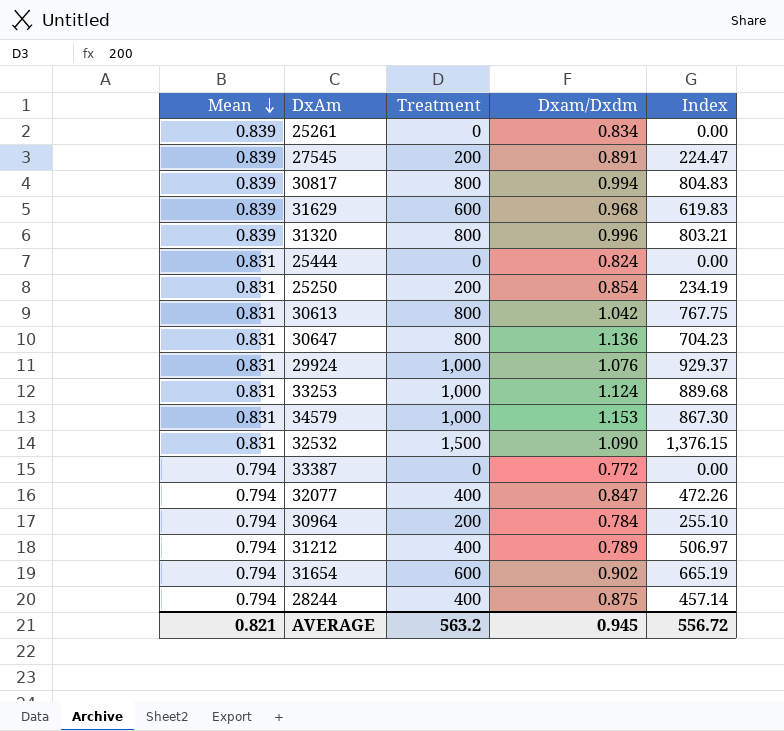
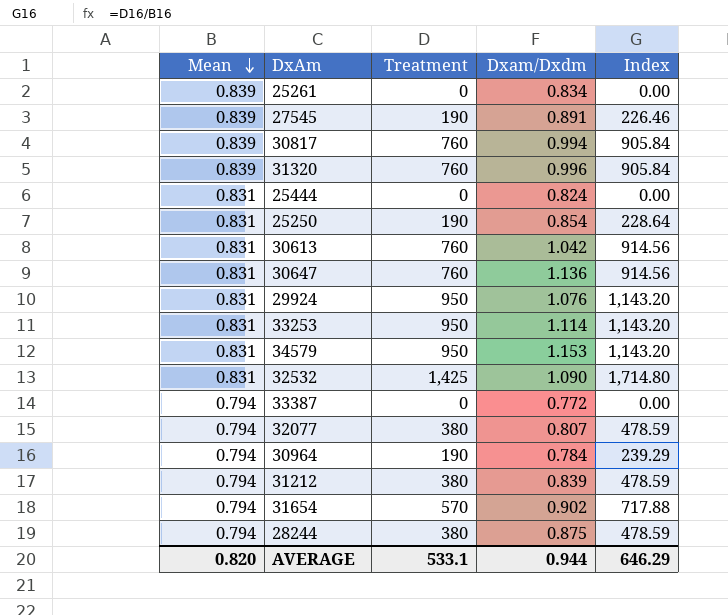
column Index | formula: [Treatment] / [Dxam/Dxdm] -> [Treatment] / [Mean]
row 31629: 0.839 | 600 | 0.968 | 619.83 -> none
27545 | Treatment: 200 -> 190
30817 | Treatment: 800 -> 760
31320 | Treatment: 800 -> 760
25250 | Treatment: 200 -> 190
30613 | Treatment: 800 -> 760
30647 | Treatment: 800 -> 760
29924 | Treatment: 1,000 -> 950
33253 | Treatment: 1,000 -> 950
33253 | Dxam/Dxdm: 1.124 -> 1.114
34579 | Treatment: 1,000 -> 950
32532 | Treatment: 1,500 -> 1,425
32077 | Treatment: 400 -> 380
32077 | Dxam/Dxdm: 0.847 -> 0.807
30964 | Treatment: 200 -> 190
31212 | Treatment: 400 -> 380
31212 | Dxam/Dxdm: 0.789 -> 0.839
31654 | Treatment: 600 -> 570
28244 | Treatment: 400 -> 380
AVERAGE | Mean: 0.821 -> 0.820
AVERAGE | Treatment: 563.2 -> 533.1
AVERAGE | Dxam/Dxdm: 0.945 -> 0.944
AVERAGE | Index: 556.72 -> 646.29

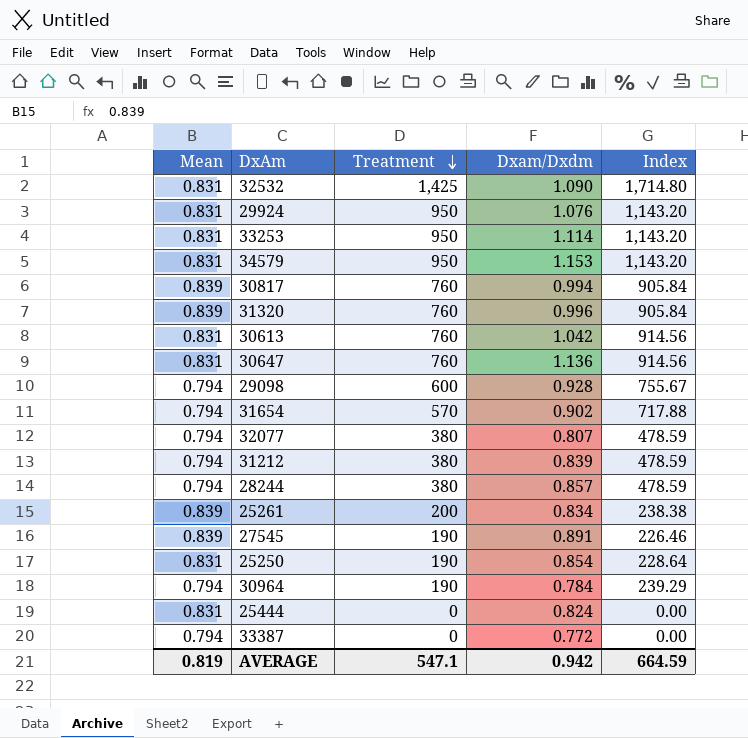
row order: Mean descending -> Treatment descending
row 29098: none -> 0.794 | 600 | 0.928 | 755.67
28244 | Dxam/Dxdm: 0.875 -> 0.857
25261 | Treatment: 0 -> 200
25261 | Index: 0.00 -> 238.38
AVERAGE | Mean: 0.820 -> 0.819
AVERAGE | Treatment: 533.1 -> 547.1
AVERAGE | Dxam/Dxdm: 0.944 -> 0.942
AVERAGE | Index: 646.29 -> 664.59

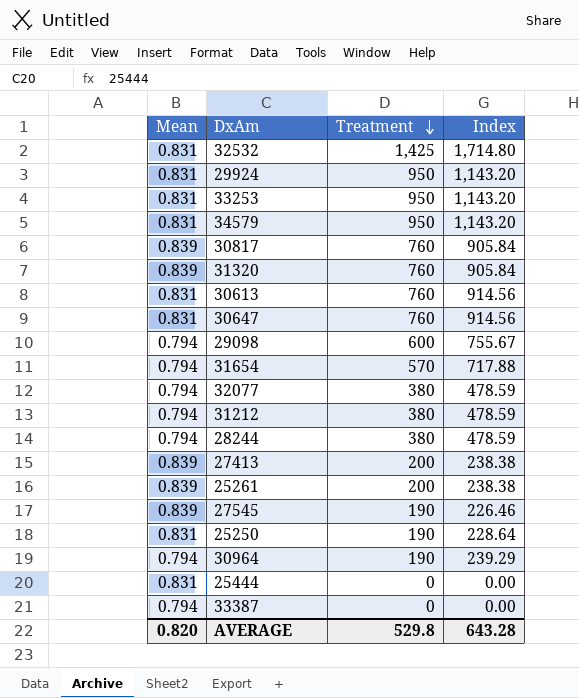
column Dxam/Dxdm | position: 4 -> none
row 27413: none -> 0.839 | 200 | 238.38
AVERAGE | Mean: 0.819 -> 0.820
AVERAGE | Treatment: 547.1 -> 529.8
AVERAGE | Index: 664.59 -> 643.28

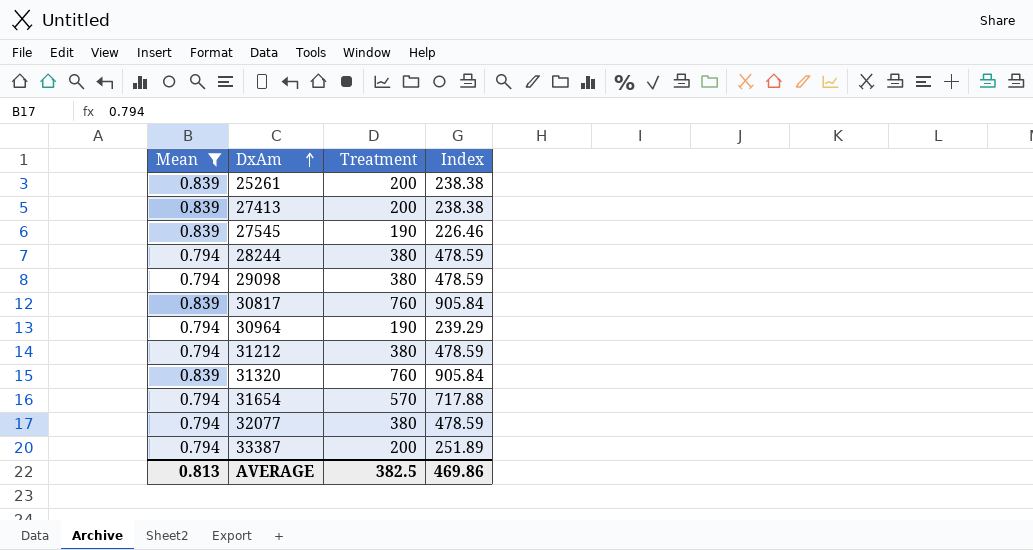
filter: none -> Mean != 0.831
row order: Treatment descending -> DxAm ascending
29098 | Treatment: 600 -> 380
29098 | Index: 755.67 -> 478.59
33387 | Treatment: 0 -> 200
33387 | Index: 0.00 -> 251.89
AVERAGE | Mean: 0.820 -> 0.813
AVERAGE | Treatment: 529.8 -> 382.5
AVERAGE | Index: 643.28 -> 469.86

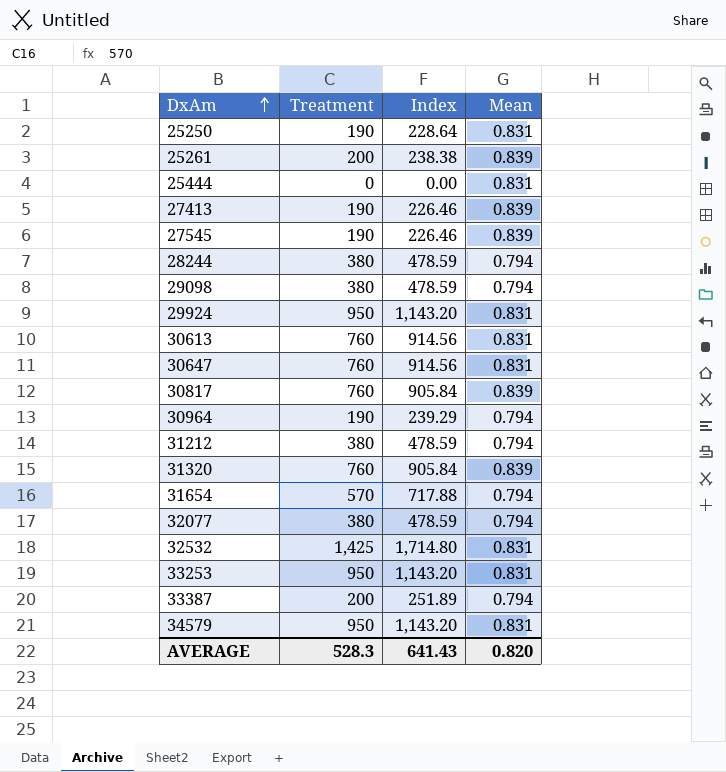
filter: Mean != 0.831 -> none
column Mean | position: 1 -> 4
27413 | Treatment: 200 -> 190
27413 | Index: 238.38 -> 226.46
AVERAGE | Treatment: 382.5 -> 528.3
AVERAGE | Index: 469.86 -> 641.43
AVERAGE | Mean: 0.813 -> 0.820

